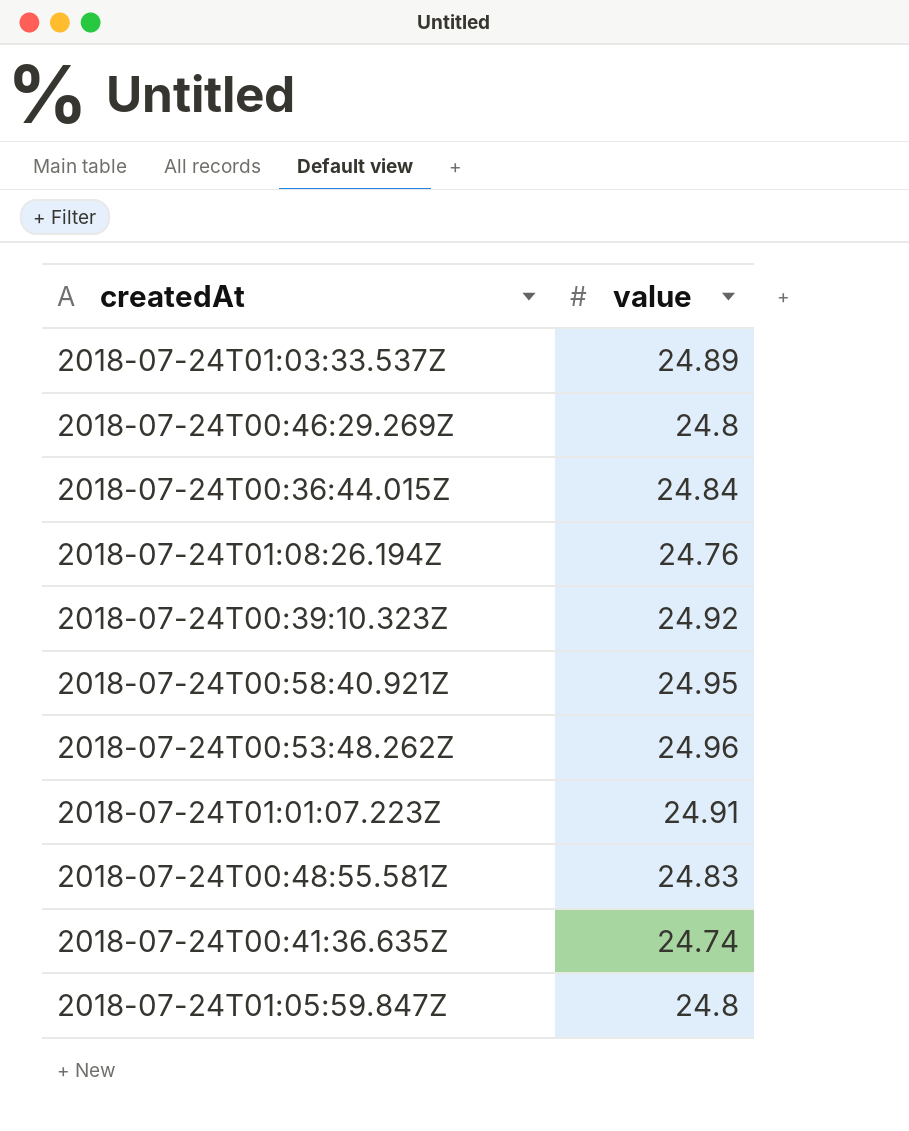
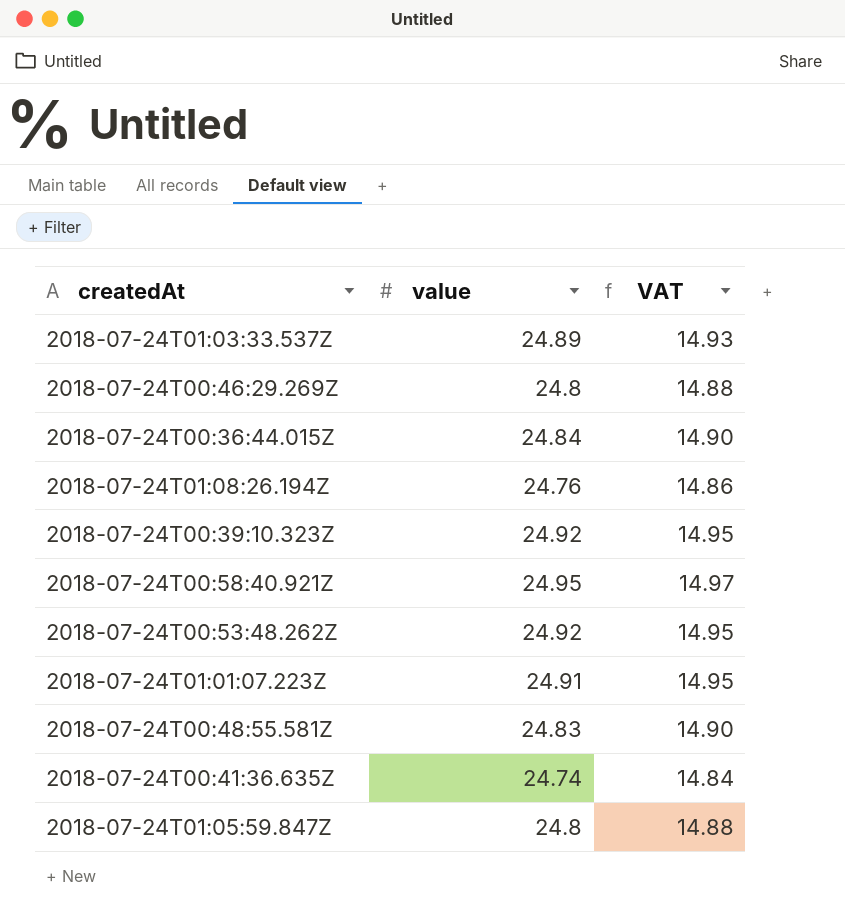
column VAT | formula: none -> [value] * 0.6
2018-07-24T00:53:48.262Z | value: 24.96 -> 24.92

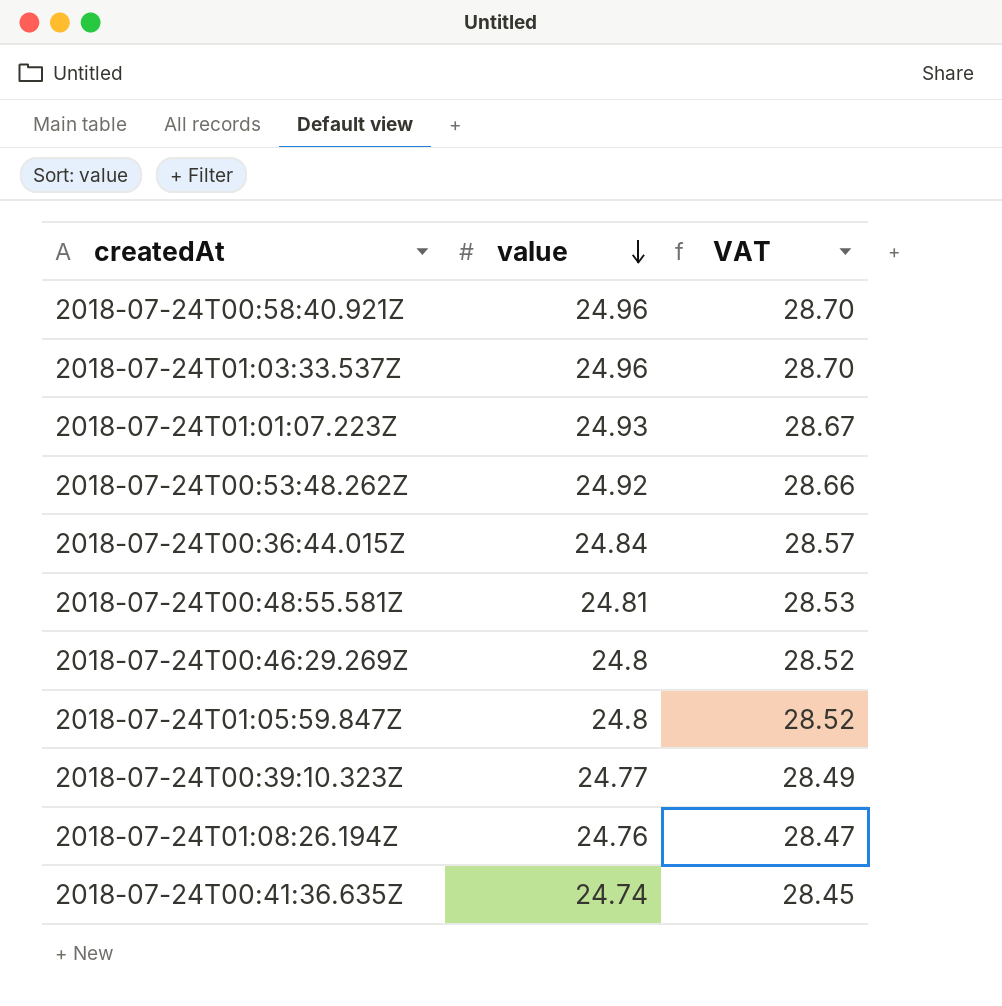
row order: none -> value descending
column VAT | formula: [value] * 0.6 -> [value] * 1.15
2018-07-24T00:58:40.921Z | value: 24.95 -> 24.96
2018-07-24T01:03:33.537Z | value: 24.89 -> 24.96
2018-07-24T01:01:07.223Z | value: 24.91 -> 24.93
2018-07-24T00:48:55.581Z | value: 24.83 -> 24.81
2018-07-24T00:39:10.323Z | value: 24.92 -> 24.77

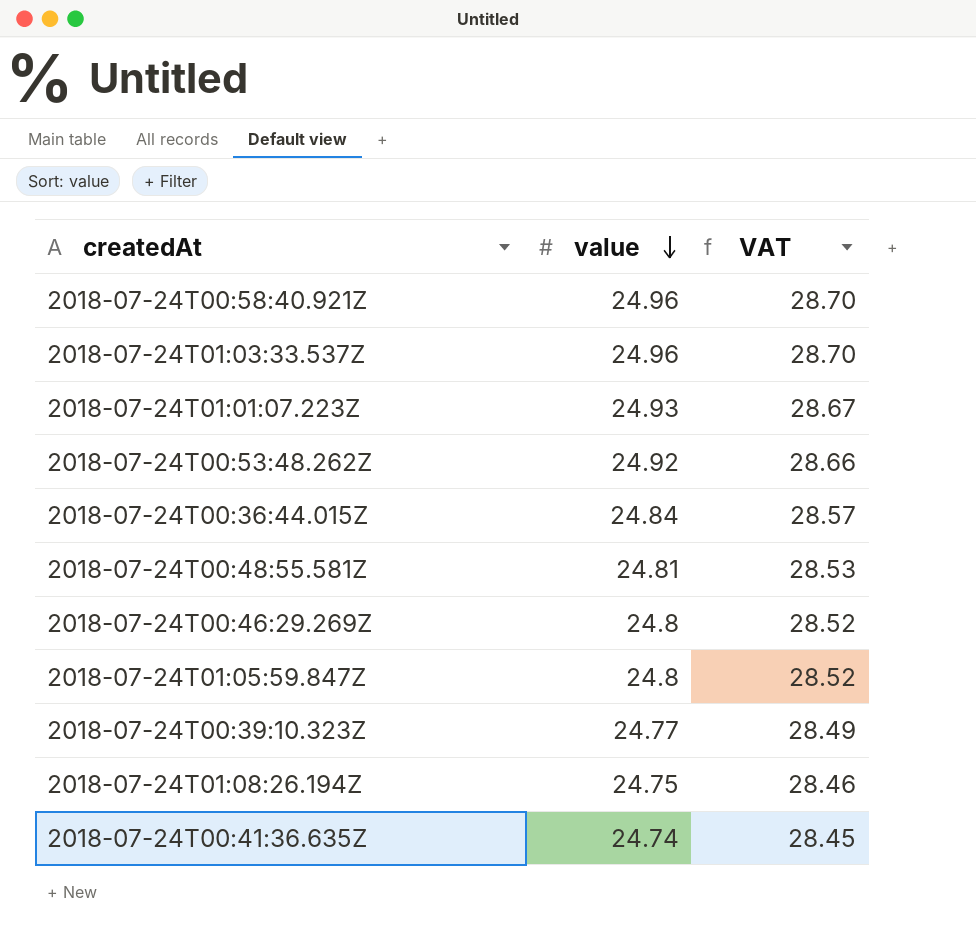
2018-07-24T01:08:26.194Z | value: 24.76 -> 24.75
2018-07-24T01:08:26.194Z | VAT: 28.47 -> 28.46

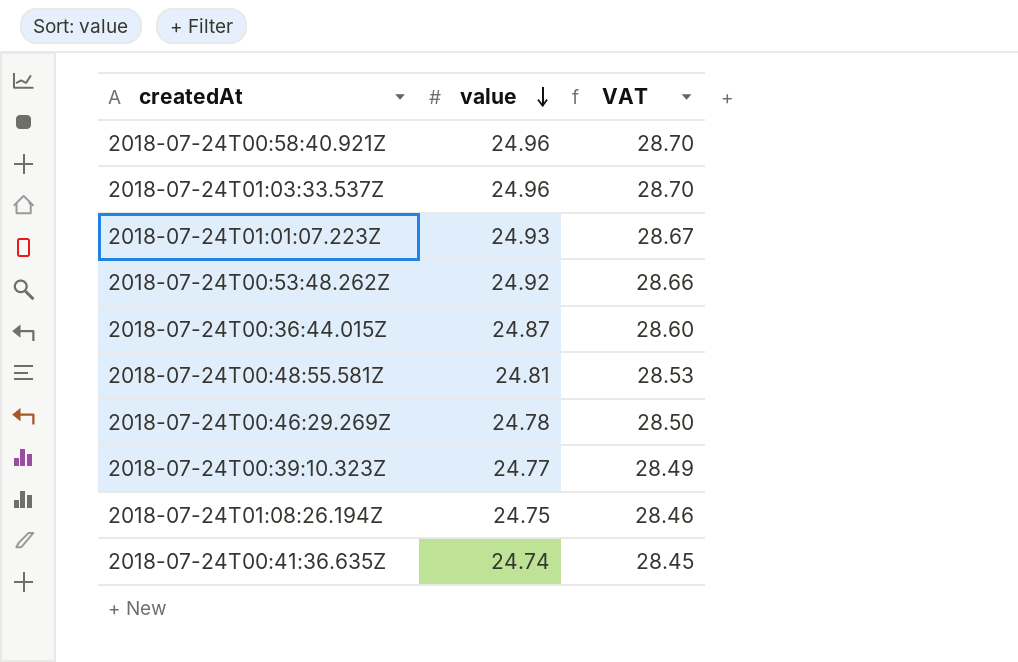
row 2018-07-24T01:05:59.847Z: 24.8 | 28.52 -> none
2018-07-24T00:36:44.015Z | value: 24.84 -> 24.87
2018-07-24T00:36:44.015Z | VAT: 28.57 -> 28.60
2018-07-24T00:46:29.269Z | value: 24.8 -> 24.78
2018-07-24T00:46:29.269Z | VAT: 28.52 -> 28.50

